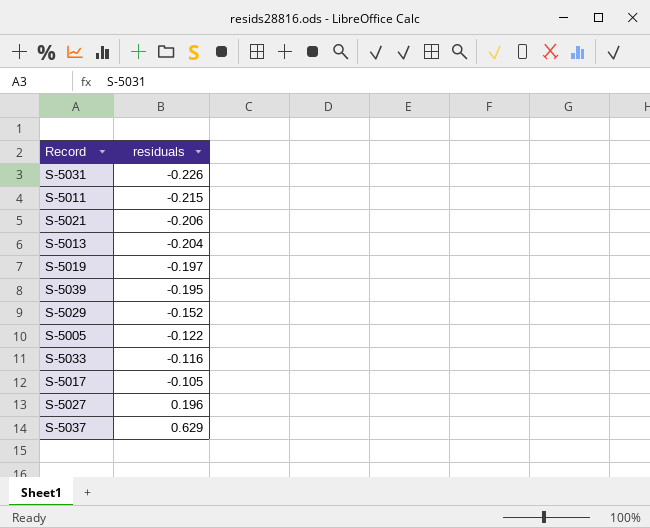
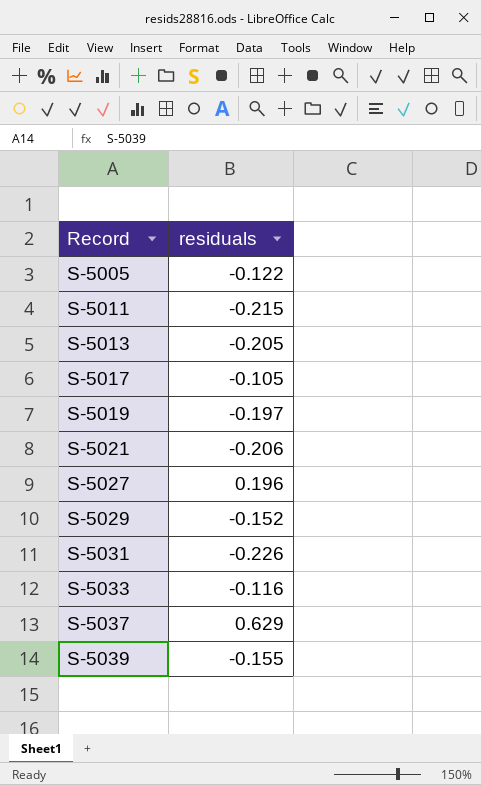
row order: residuals ascending -> Record ascending
S-5013 | residuals: -0.204 -> -0.205
S-5039 | residuals: -0.195 -> -0.155

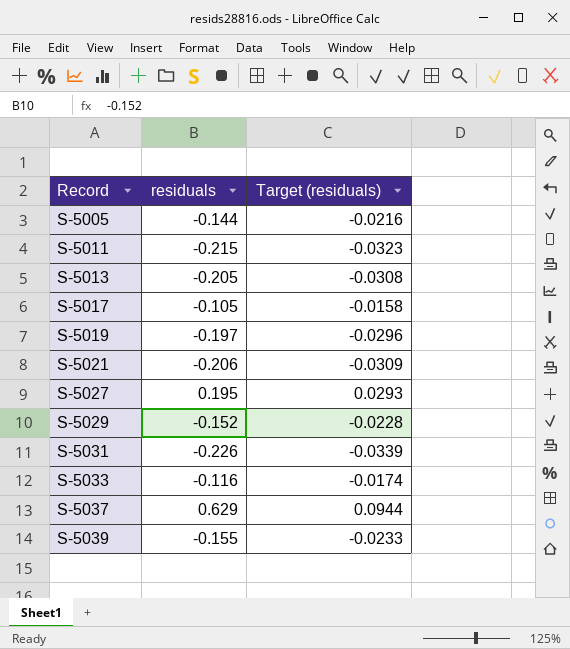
column Target (residuals) | formula: none -> [residuals] * 0.15
S-5005 | residuals: -0.122 -> -0.144
S-5027 | residuals: 0.196 -> 0.195

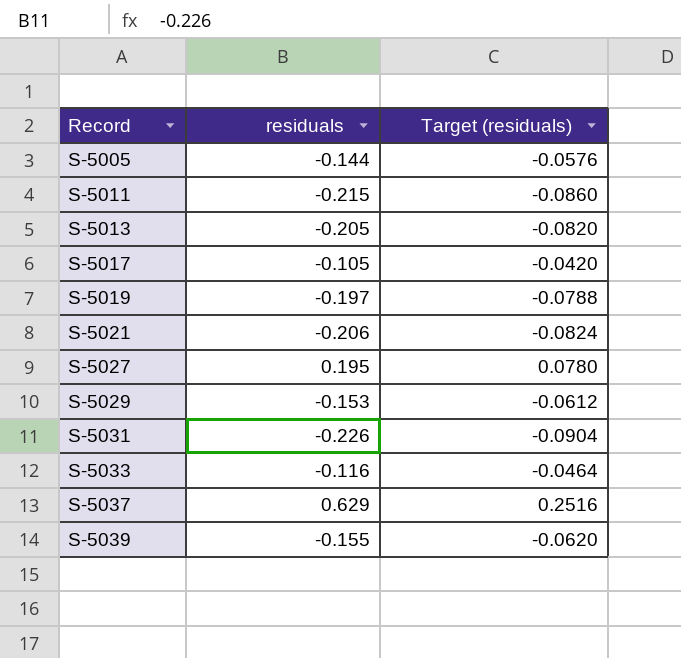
column Target (residuals) | formula: [residuals] * 0.15 -> [residuals] * 0.4
S-5029 | residuals: -0.152 -> -0.153

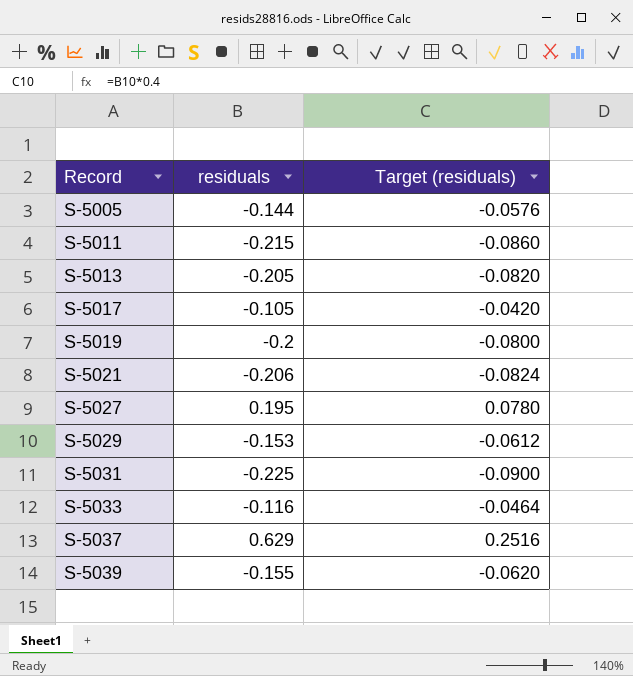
S-5019 | residuals: -0.197 -> -0.2
S-5019 | Target (residuals): -0.0788 -> -0.0800
S-5031 | residuals: -0.226 -> -0.225
S-5031 | Target (residuals): -0.0904 -> -0.0900

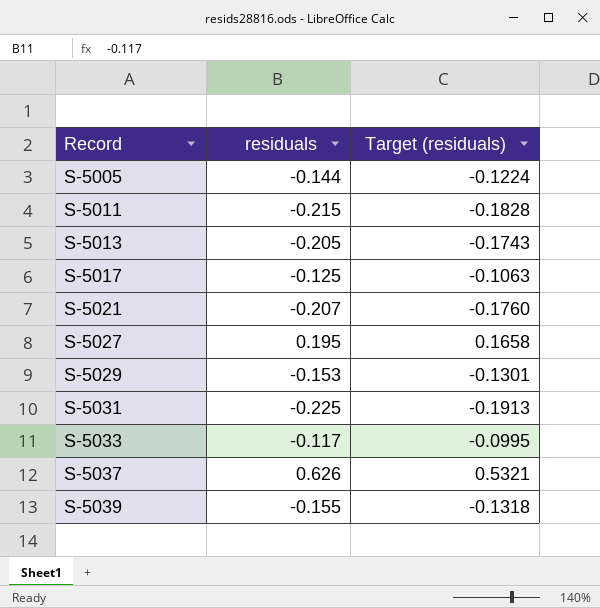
column Target (residuals) | formula: [residuals] * 0.4 -> [residuals] * 0.85
row S-5019: -0.2 | -0.0800 -> none
S-5017 | residuals: -0.105 -> -0.125
S-5021 | residuals: -0.206 -> -0.207
S-5033 | residuals: -0.116 -> -0.117
S-5037 | residuals: 0.629 -> 0.626

